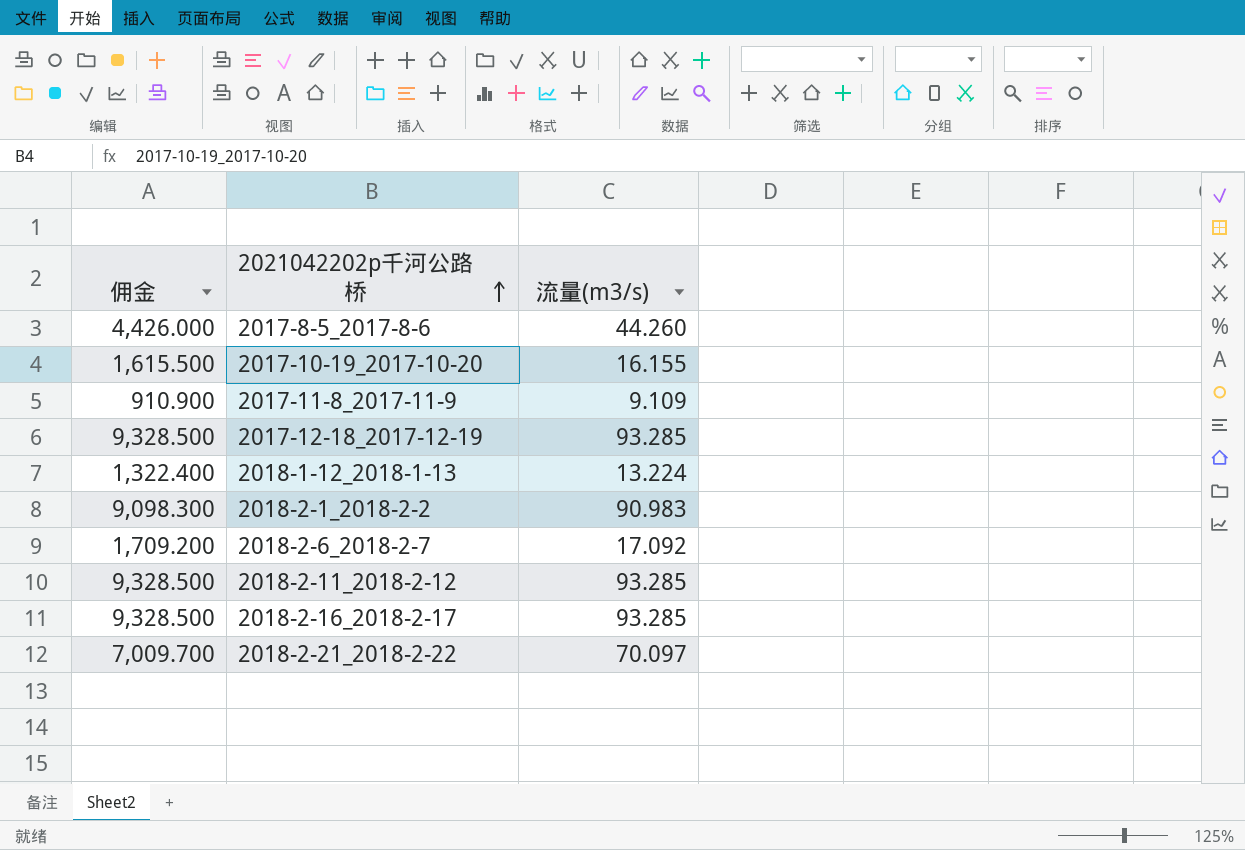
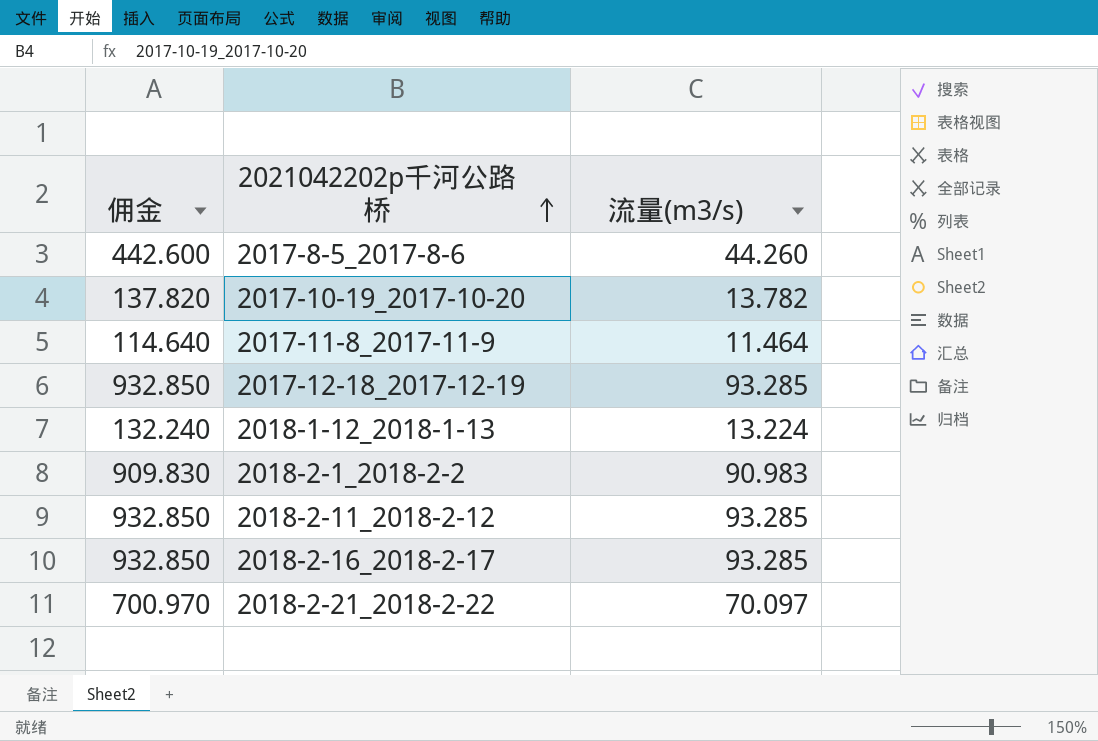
column 佣金 | formula: [流量(m3/s)] * 100 -> [流量(m3/s)] * 10
row 2018-2-6_2018-2-7: 1,709.200 | 17.092 -> none
2017-10-19_2017-10-20 | 流量(m3/s): 16.155 -> 13.782
2017-11-8_2017-11-9 | 流量(m3/s): 9.109 -> 11.464

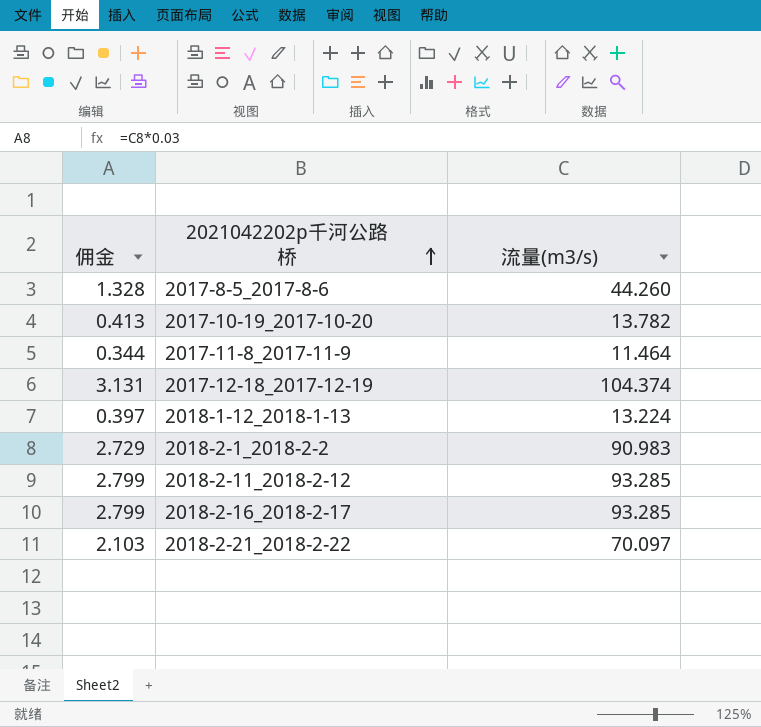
column 佣金 | formula: [流量(m3/s)] * 10 -> [流量(m3/s)] * 0.03
2017-12-18_2017-12-19 | 流量(m3/s): 93.285 -> 104.374

